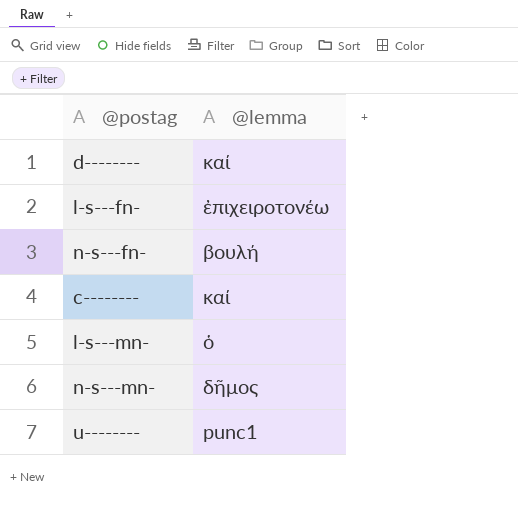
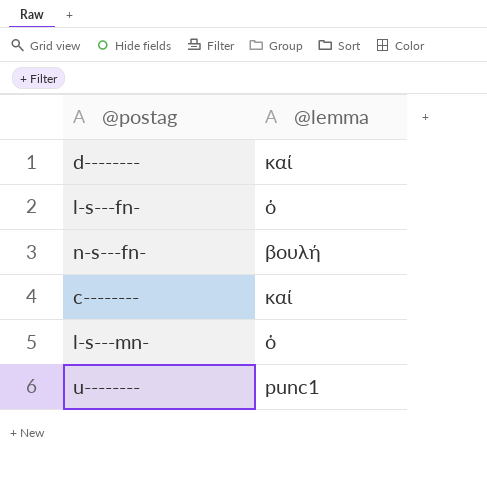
row n-s---mn-: δῆμος -> none
l-s---fn- | @lemma: ἐπιχειροτονέω -> ὁ

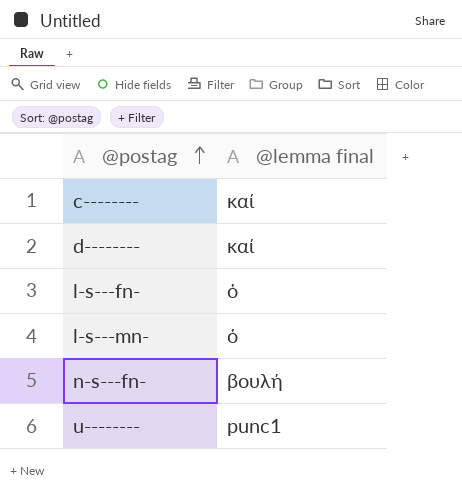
row order: none -> @postag ascending
column name: @lemma -> @lemma final

